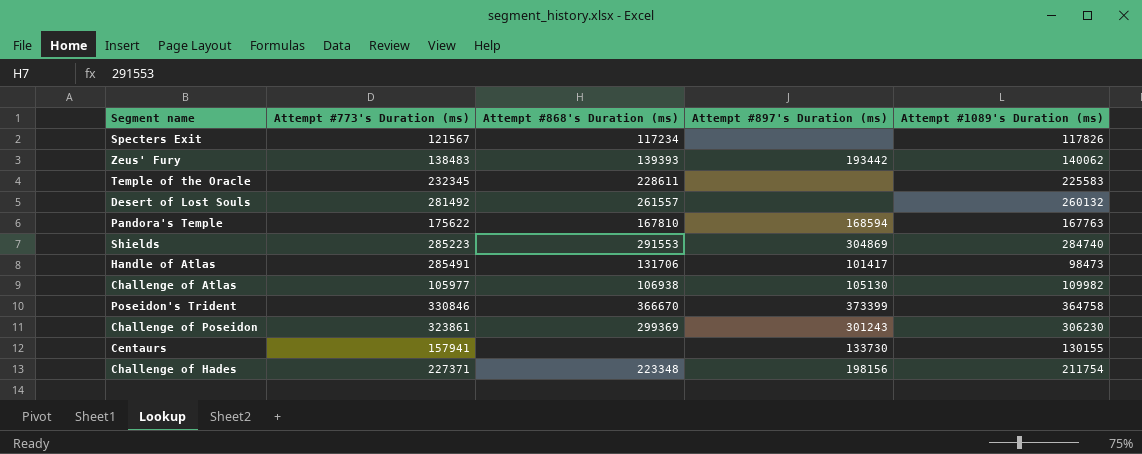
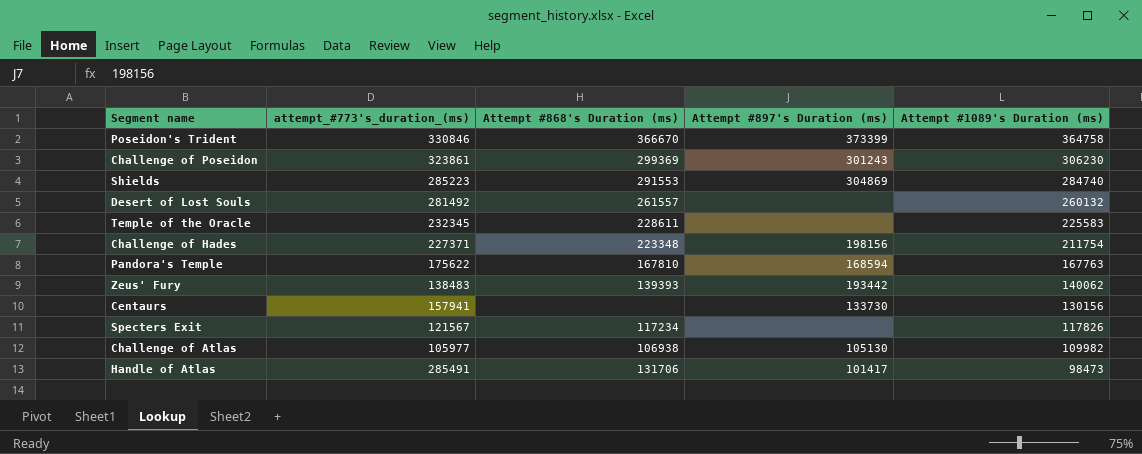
row order: none -> Attempt #1089's Duration (ms) descending
column name: Attempt #773's Duration (ms) -> attempt_#773's_duration_(ms)
Centaurs | Attempt #1089's Duration (ms): 130155 -> 130156

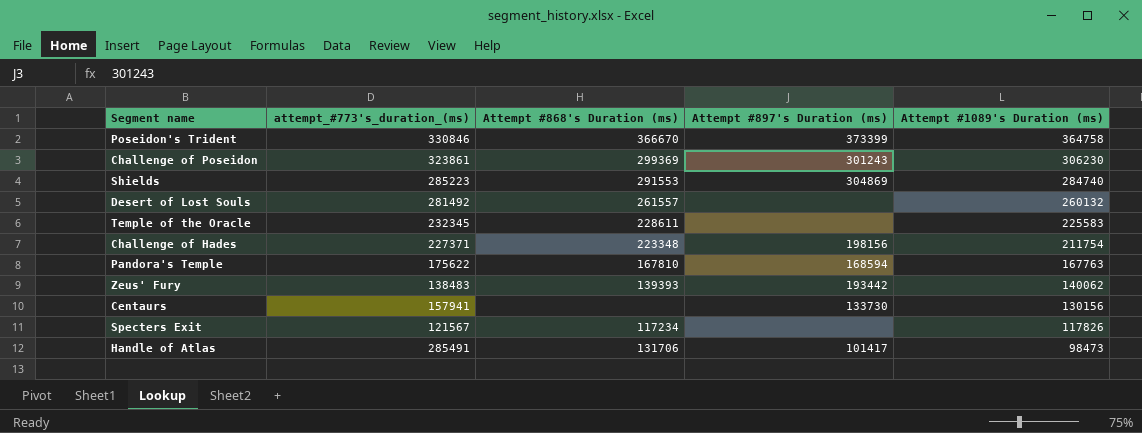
row Challenge of Atlas: 105977 | 106938 | 105130 | 109982 -> none

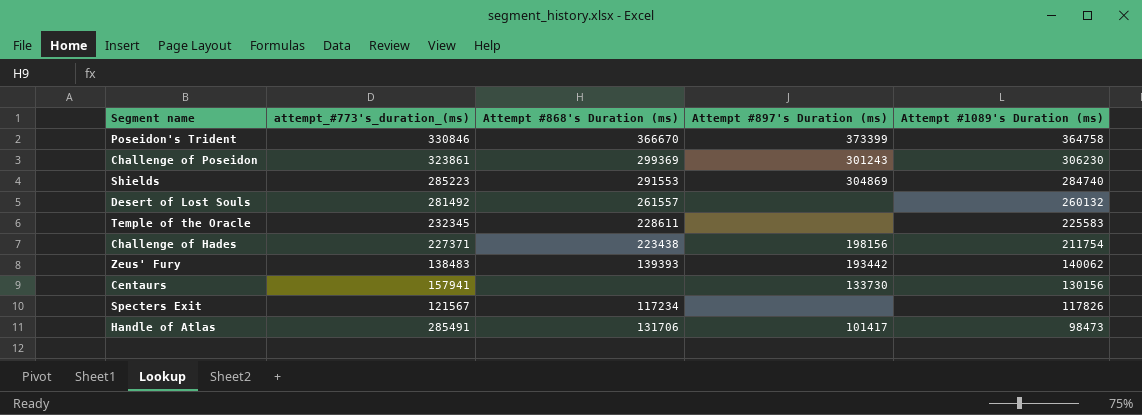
row Pandora's Temple: 175622 | 167810 | 168594 | 167763 -> none
Challenge of Hades | Attempt #868's Duration (ms): 223348 -> 223438

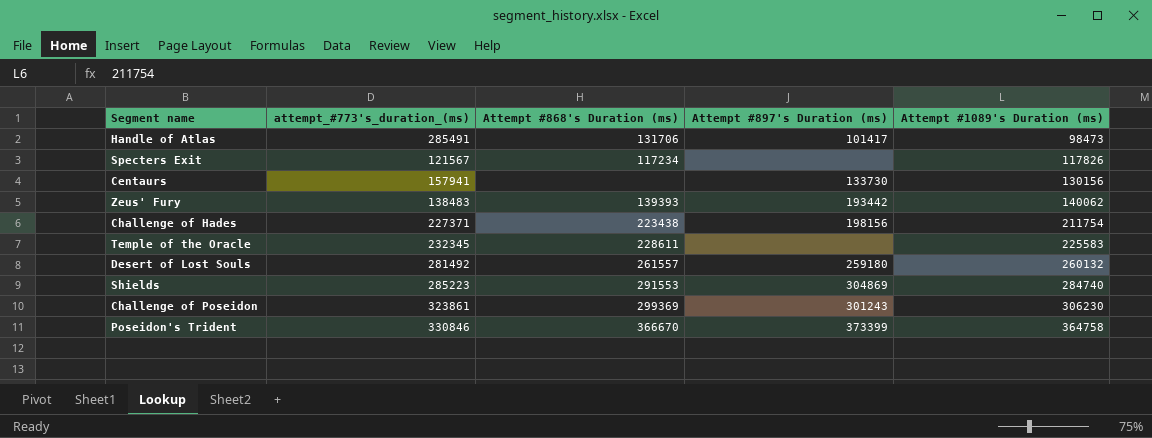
row order: Attempt #1089's Duration (ms) descending -> Attempt #1089's Duration (ms) ascending
Desert of Lost Souls | Attempt #897's Duration (ms): none -> 259180

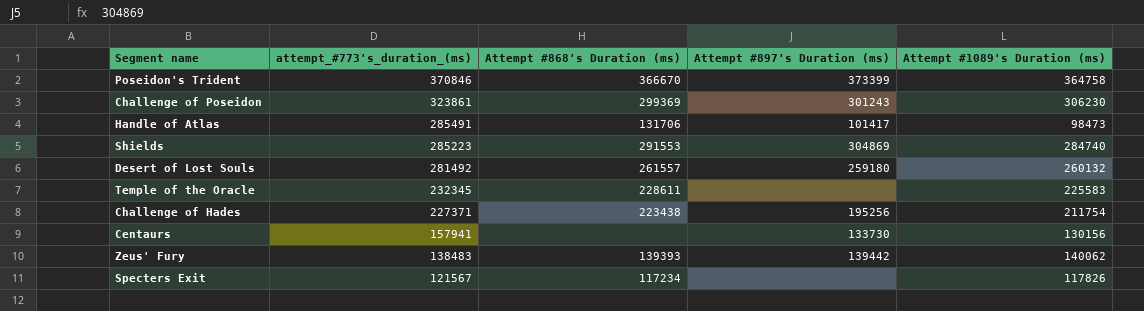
row order: Attempt #1089's Duration (ms) ascending -> attempt_#773's_duration_(ms) descending
Poseidon's Trident | attempt_#773's_duration_(ms): 330846 -> 370846
Challenge of Hades | Attempt #897's Duration (ms): 198156 -> 195256
Zeus' Fury | Attempt #897's Duration (ms): 193442 -> 139442

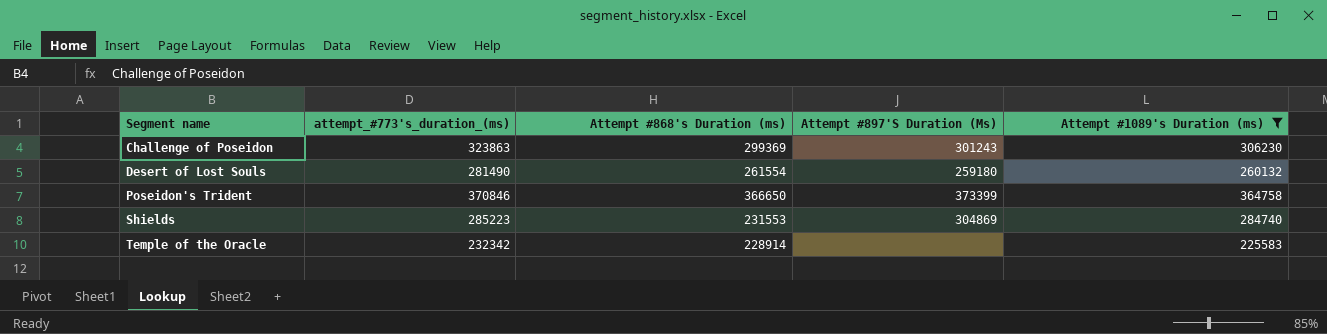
filter: none -> Attempt #1089's Duration (ms) >= 225583
row order: attempt_#773's_duration_(ms) descending -> Segment name ascending
column name: Attempt #897's Duration (ms) -> Attempt #897'S Duration (Ms)
Challenge of Poseidon | attempt_#773's_duration_(ms): 323861 -> 323863
Desert of Lost Souls | attempt_#773's_duration_(ms): 281492 -> 281490
Desert of Lost Souls | Attempt #868's Duration (ms): 261557 -> 261554
Poseidon's Trident | Attempt #868's Duration (ms): 366670 -> 366650
Shields | Attempt #868's Duration (ms): 291553 -> 231553
Temple of the Oracle | attempt_#773's_duration_(ms): 232345 -> 232342
Temple of the Oracle | Attempt #868's Duration (ms): 228611 -> 228914

